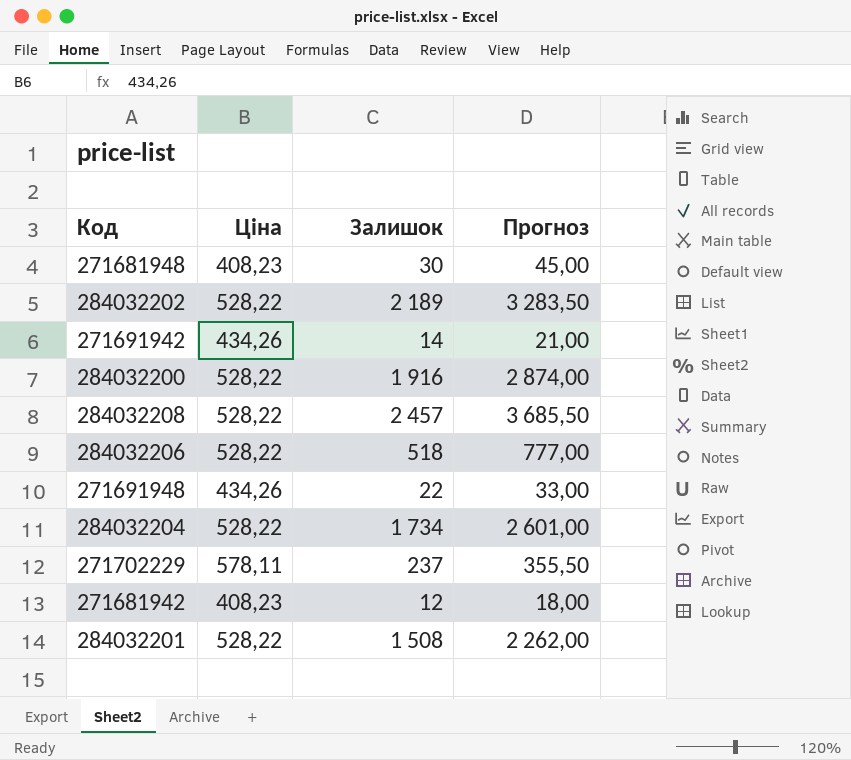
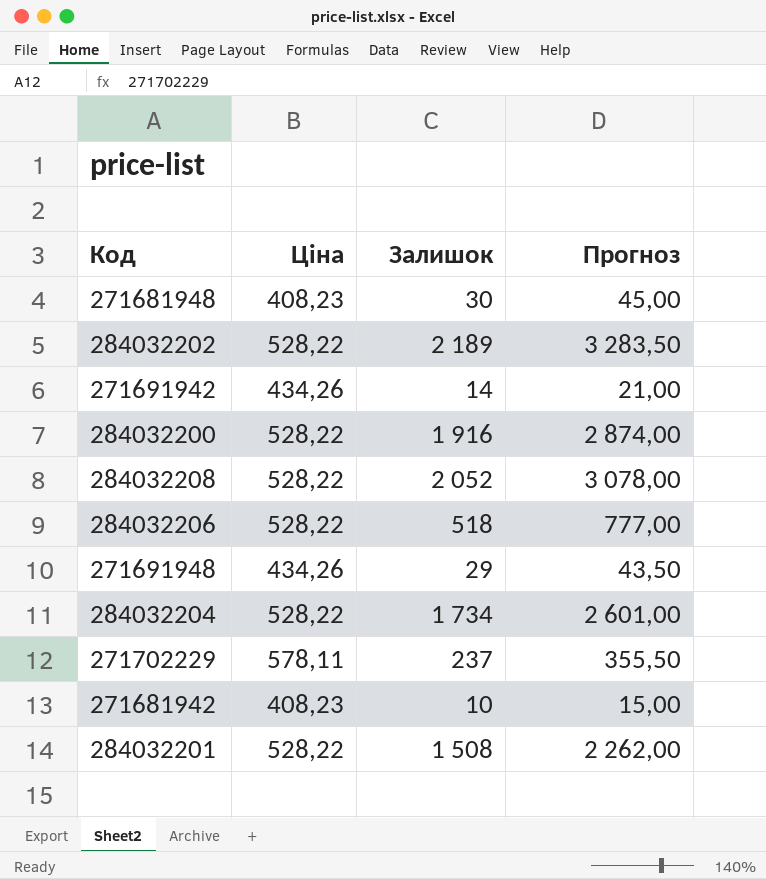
284032208 | Залишок: 2 457 -> 2 052
284032208 | Прогноз: 3 685,50 -> 3 078,00
271691948 | Залишок: 22 -> 29
271691948 | Прогноз: 33,00 -> 43,50
271681942 | Залишок: 12 -> 10
271681942 | Прогноз: 18,00 -> 15,00

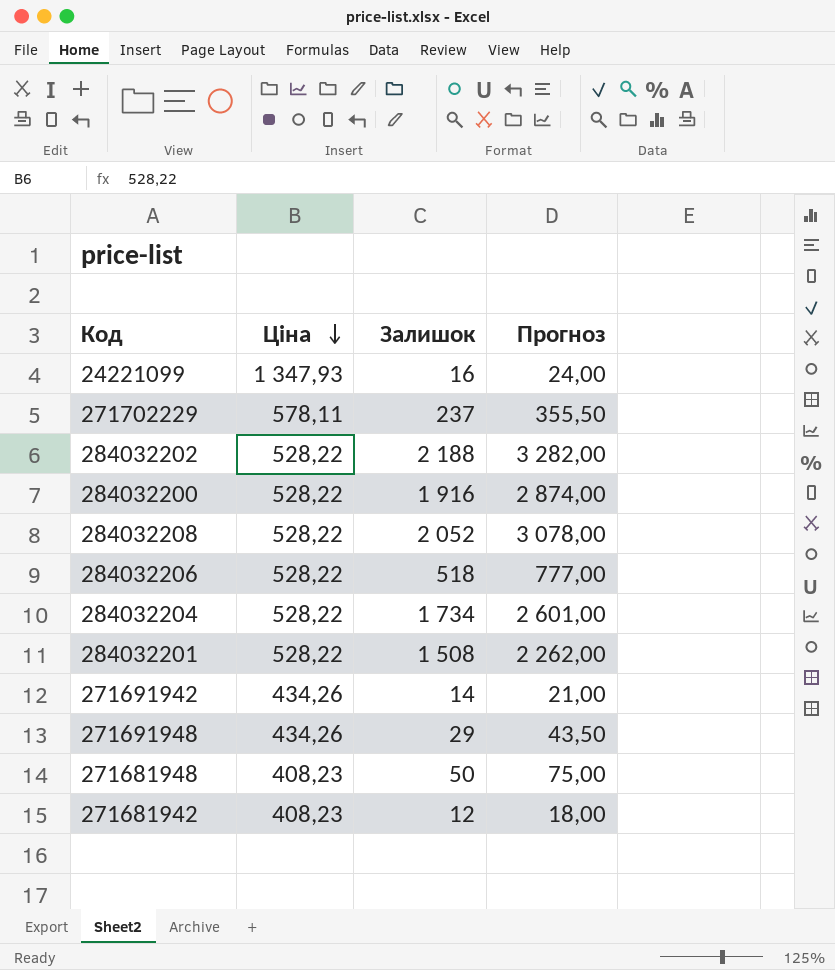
row order: none -> Ціна descending
row 24221099: none -> 1 347,93 | 16 | 24,00
284032202 | Залишок: 2 189 -> 2 188
284032202 | Прогноз: 3 283,50 -> 3 282,00
271681948 | Залишок: 30 -> 50
271681948 | Прогноз: 45,00 -> 75,00
271681942 | Залишок: 10 -> 12
271681942 | Прогноз: 15,00 -> 18,00

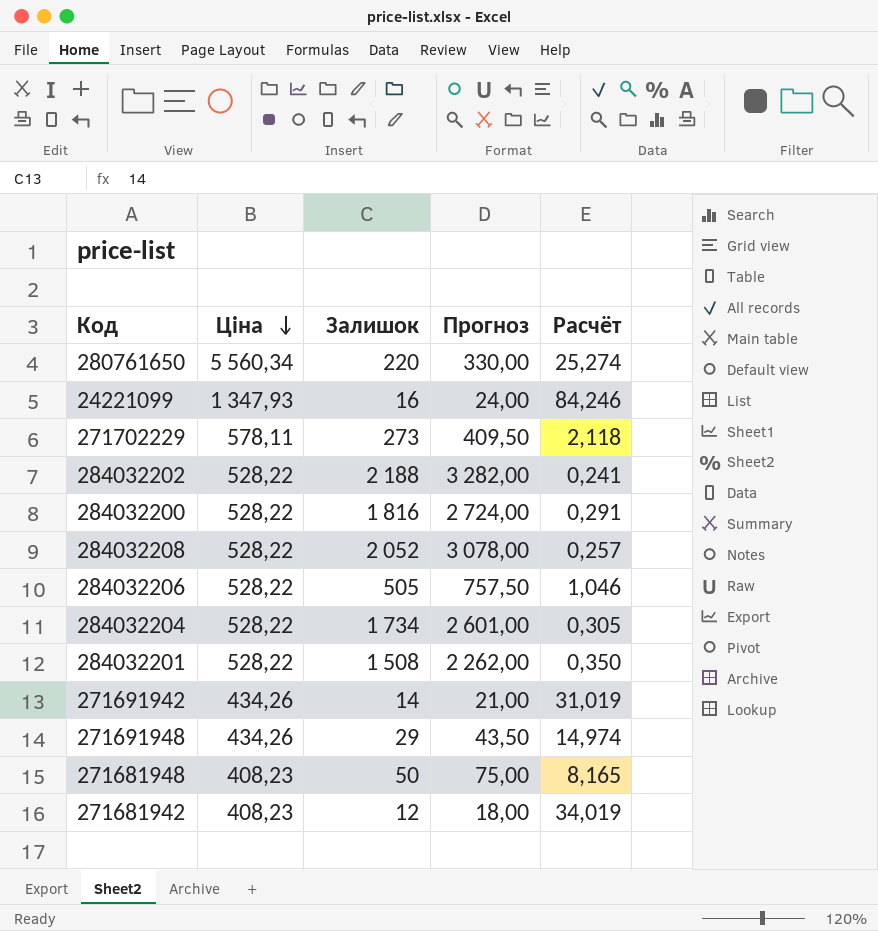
column Расчёт | formula: none -> [Ціна] / [Залишок]
row 280761650: none -> 5 560,34 | 220 | 330,00 | 25,274
271702229 | Залишок: 237 -> 273
271702229 | Прогноз: 355,50 -> 409,50
284032200 | Залишок: 1 916 -> 1 816
284032200 | Прогноз: 2 874,00 -> 2 724,00
284032206 | Залишок: 518 -> 505
284032206 | Прогноз: 777,00 -> 757,50

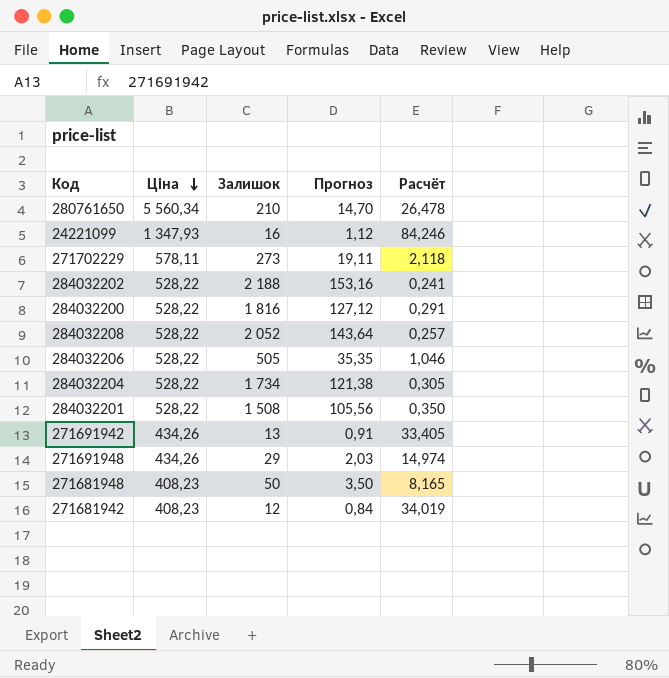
column Прогноз | formula: [Залишок] * 1,5 -> [Залишок] * 0,07
280761650 | Залишок: 220 -> 210
280761650 | Расчёт: 25,274 -> 26,478
271691942 | Залишок: 14 -> 13
271691942 | Расчёт: 31,019 -> 33,405

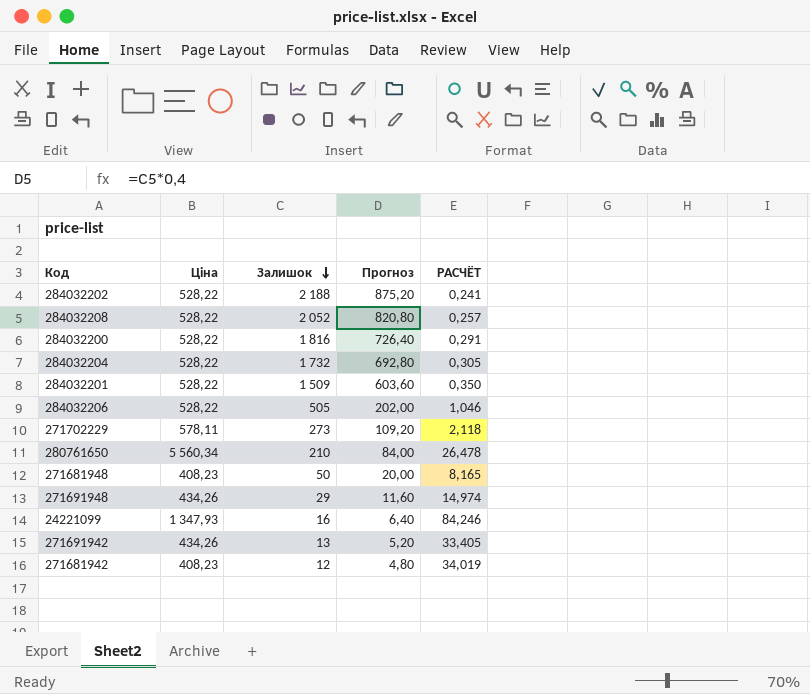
row order: Ціна descending -> Залишок descending
column Прогноз | formula: [Залишок] * 0,07 -> [Залишок] * 0,4
column name: Расчёт -> РАСЧЁТ
284032204 | Залишок: 1 734 -> 1 732
284032201 | Залишок: 1 508 -> 1 509

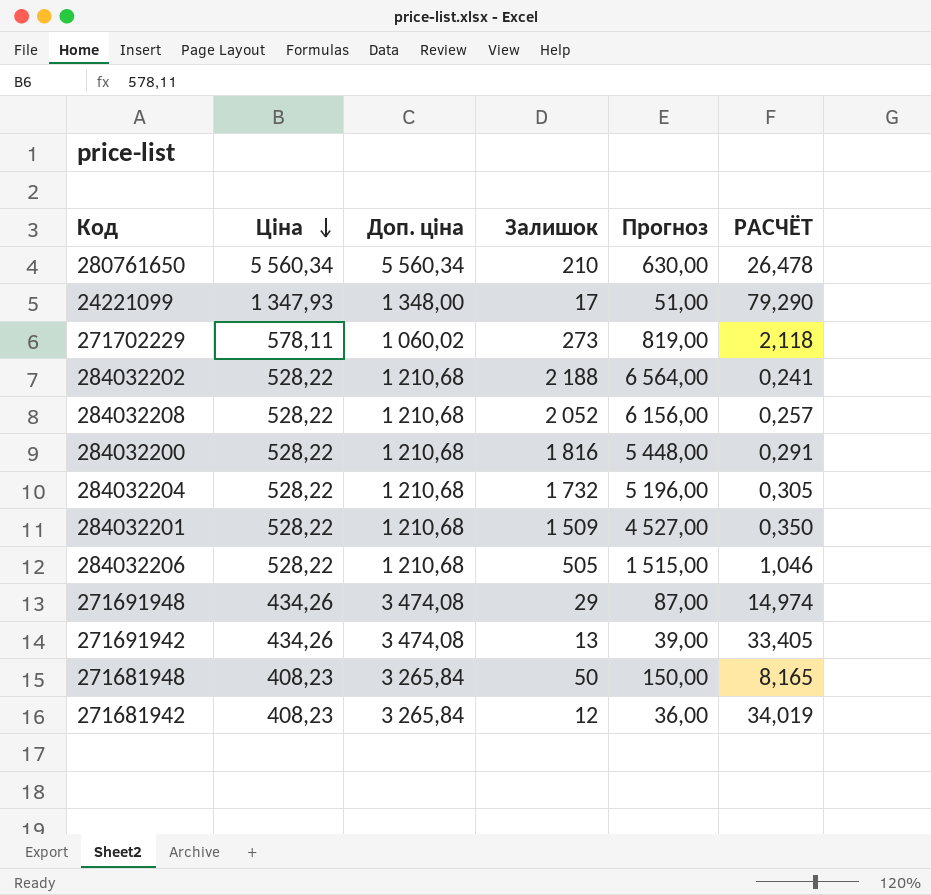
row order: Залишок descending -> Ціна descending
column Доп. ціна | position: none -> 3
column Прогноз | formula: [Залишок] * 0,4 -> [Залишок] * 3
24221099 | Залишок: 16 -> 17
24221099 | РАСЧЁТ: 84,246 -> 79,290

